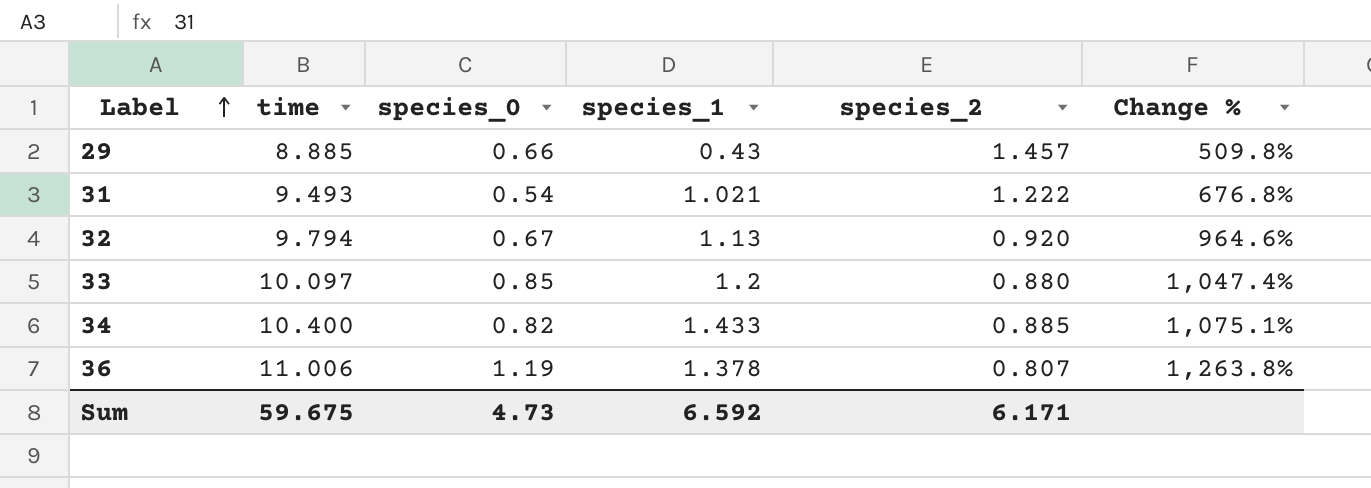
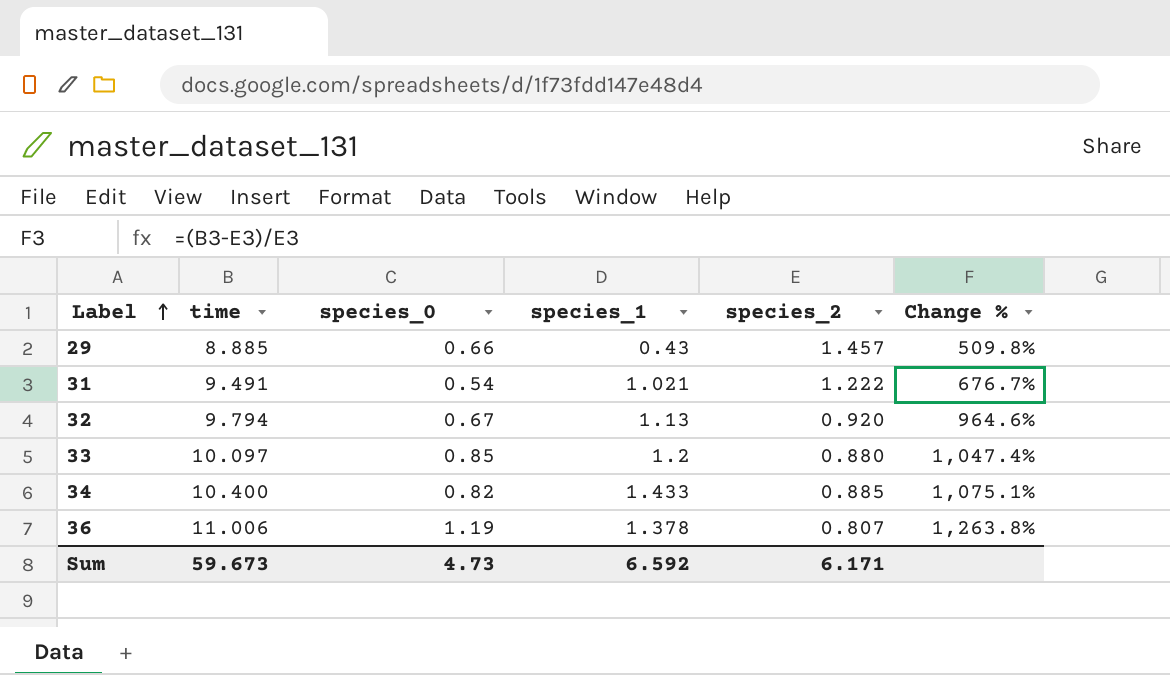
31 | time: 9.493 -> 9.491
31 | Change %: 676.8% -> 676.7%
Sum | time: 59.675 -> 59.673

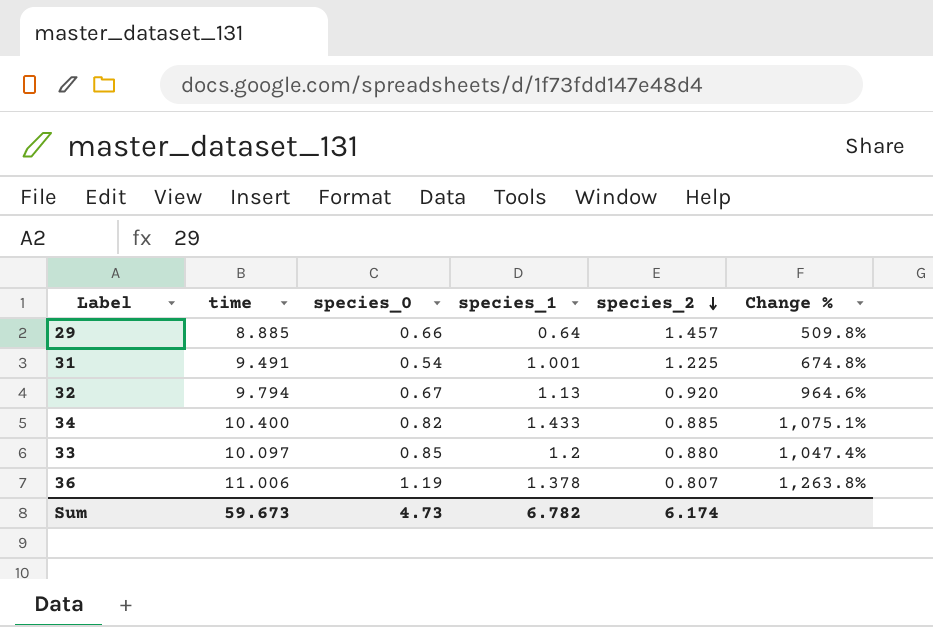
row order: Label ascending -> species_2 descending
29 | species_1: 0.43 -> 0.64
31 | species_1: 1.021 -> 1.001
31 | species_2: 1.222 -> 1.225
31 | Change %: 676.7% -> 674.8%
Sum | species_1: 6.592 -> 6.782
Sum | species_2: 6.171 -> 6.174

